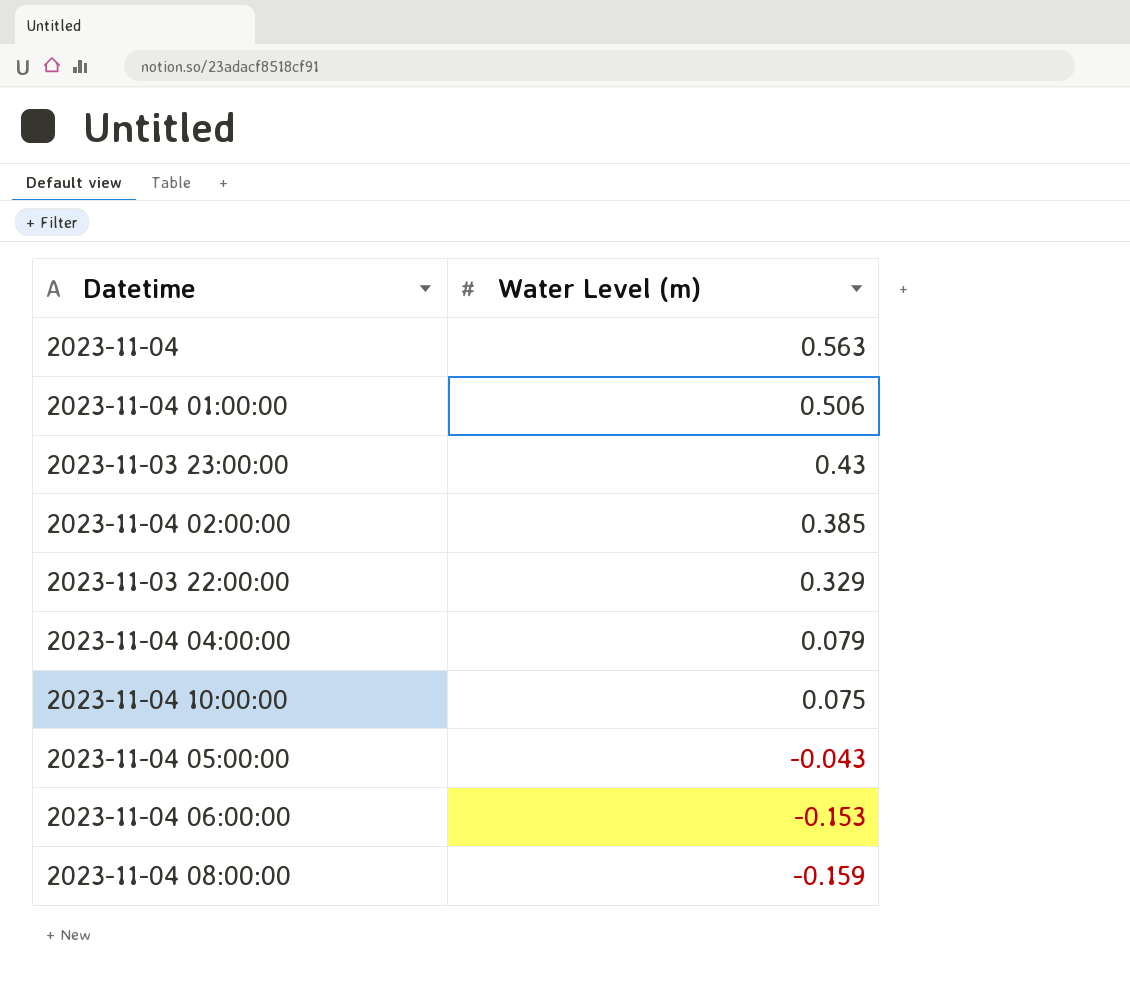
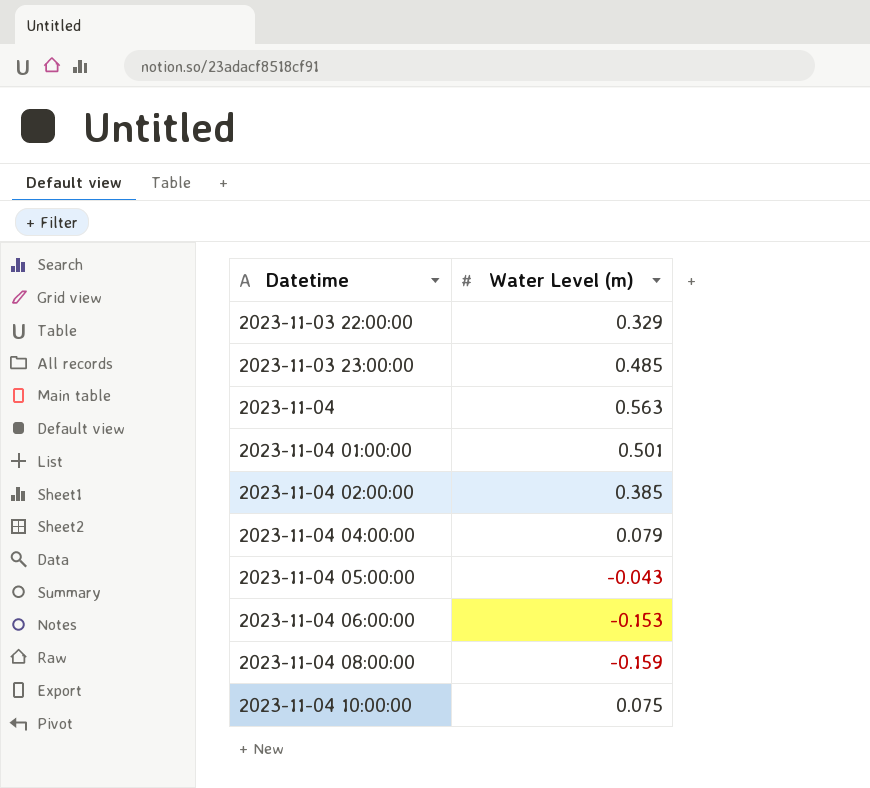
row order: Water Level (m) descending -> Datetime ascending
2023-11-03 23:00:00 | Water Level (m): 0.43 -> 0.485
2023-11-04 01:00:00 | Water Level (m): 0.506 -> 0.501

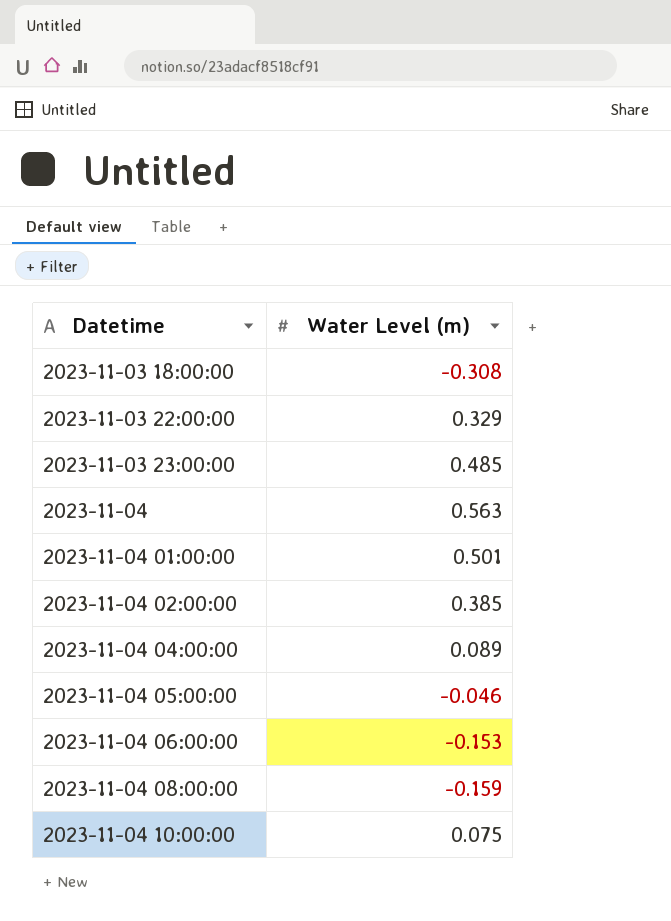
row 2023-11-03 18:00:00: none -> -0.308
2023-11-04 04:00:00 | Water Level (m): 0.079 -> 0.089
2023-11-04 05:00:00 | Water Level (m): -0.043 -> -0.046

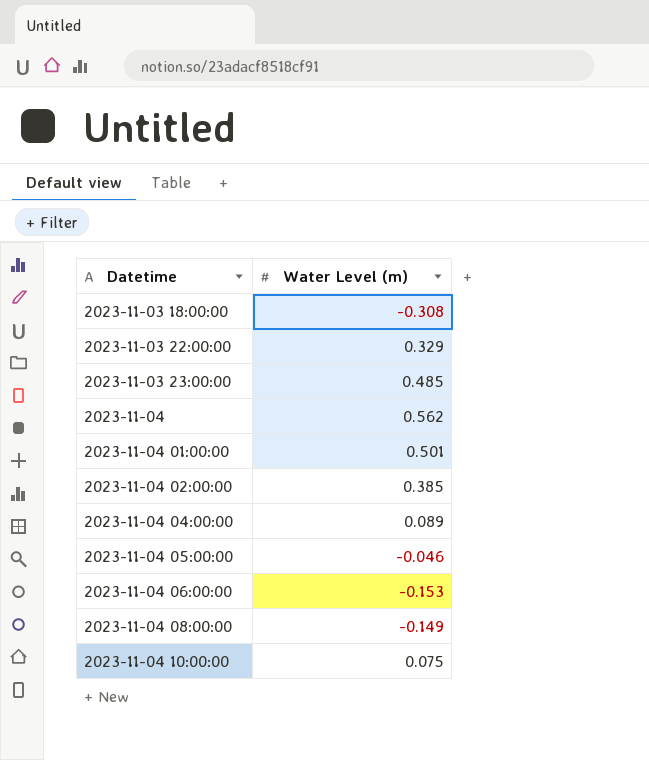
2023-11-04 | Water Level (m): 0.563 -> 0.562
2023-11-04 08:00:00 | Water Level (m): -0.159 -> -0.149

